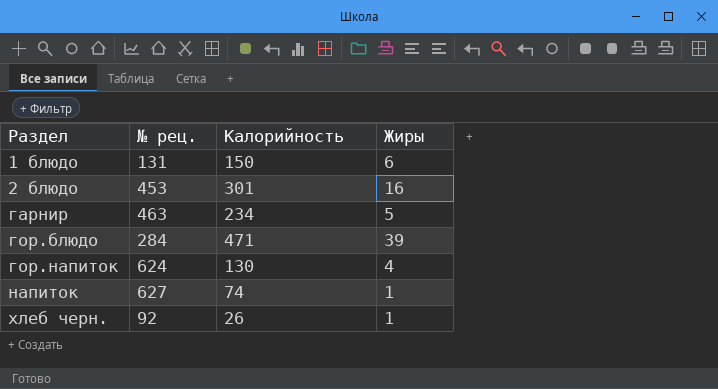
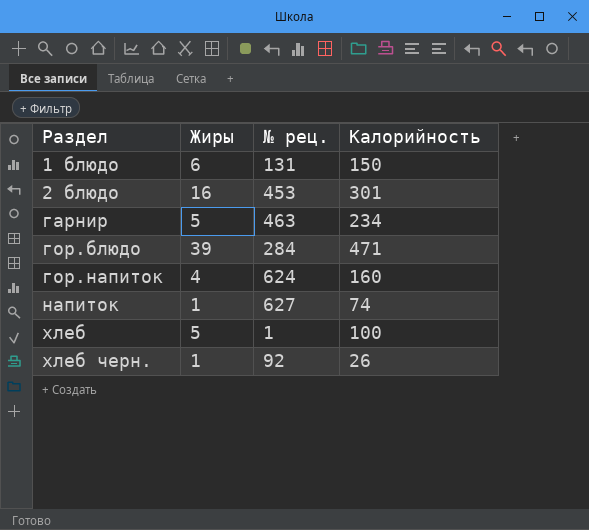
column Жиры | position: 4 -> 2
гор.напиток | Калорийность: 130 -> 160
row хлеб: none -> 5 | 1 | 100

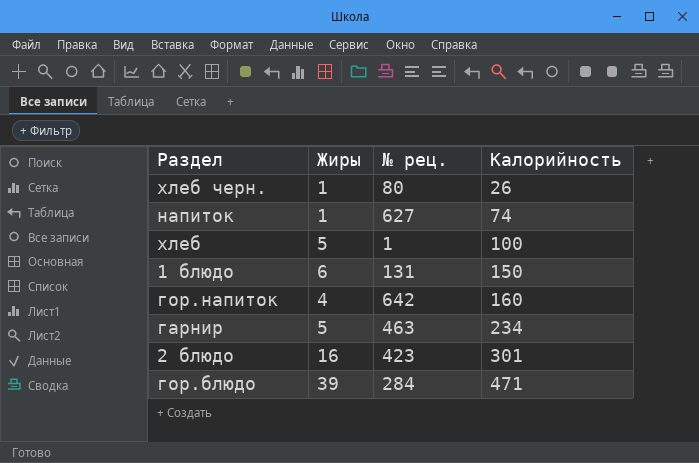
row order: Раздел ascending -> Калорийность ascending
хлеб черн. | № рец.: 92 -> 80
гор.напиток | № рец.: 624 -> 642
2 блюдо | № рец.: 453 -> 423

